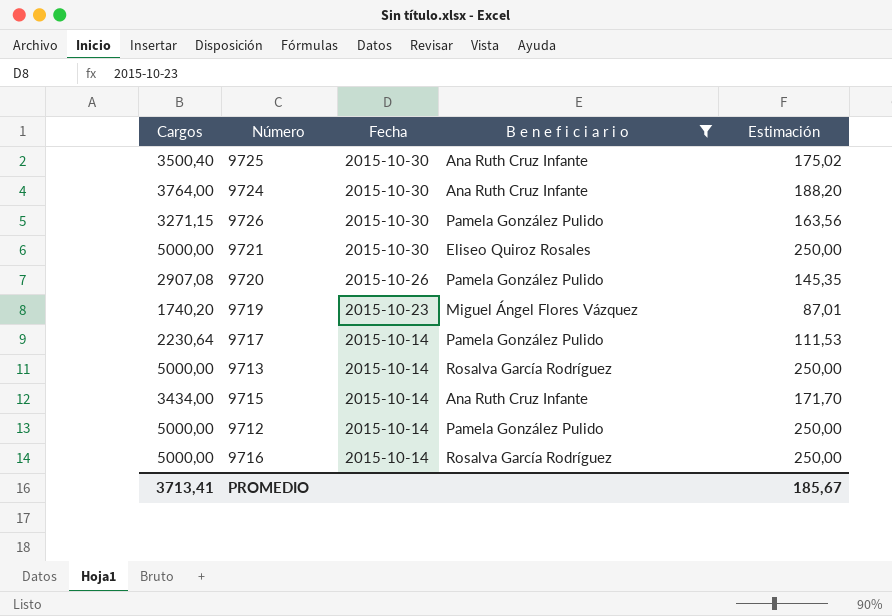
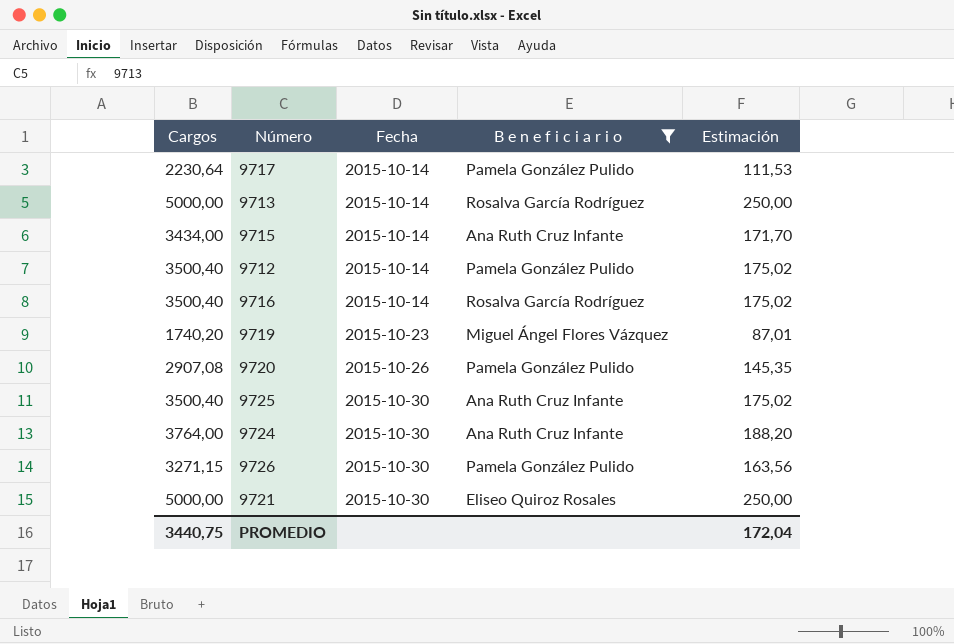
row order: Fecha descending -> Fecha ascending
9712 | Cargos: 5000,00 -> 3500,40
9712 | Estimación: 250,00 -> 175,02
9716 | Cargos: 5000,00 -> 3500,40
9716 | Estimación: 250,00 -> 175,02
PROMEDIO | Cargos: 3713,41 -> 3440,75
PROMEDIO | Estimación: 185,67 -> 172,04

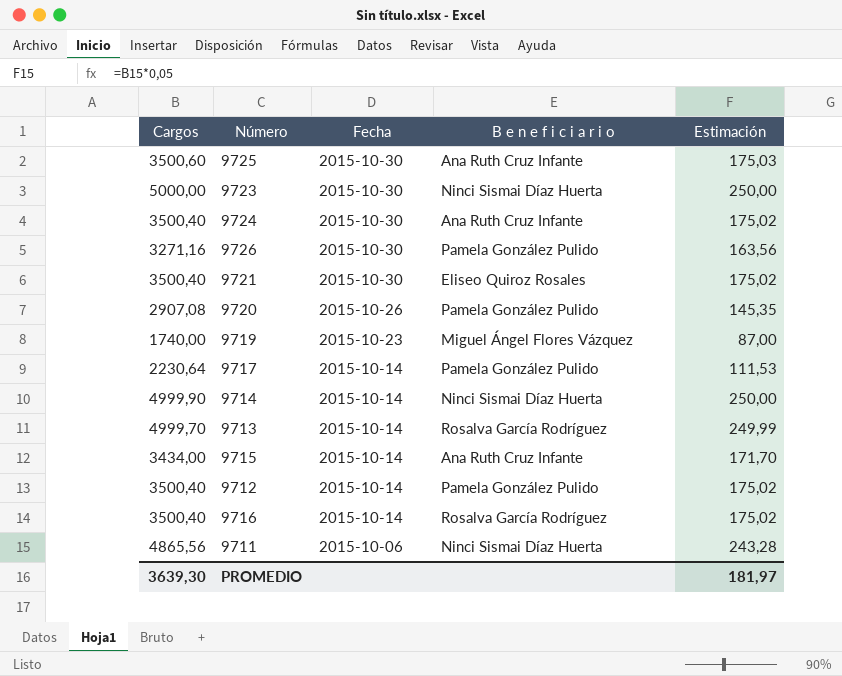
filter: B e n e f i c i a r i o != Ninci Sismai Díaz Huerta -> none
row order: Fecha ascending -> Fecha descending
9725 | Cargos: 3500,40 -> 3500,60
9725 | Estimación: 175,02 -> 175,03
9724 | Cargos: 3764,00 -> 3500,40
9724 | Estimación: 188,20 -> 175,02
9726 | Cargos: 3271,15 -> 3271,16
9721 | Cargos: 5000,00 -> 3500,40
9721 | Estimación: 250,00 -> 175,02
9719 | Cargos: 1740,20 -> 1740,00
9719 | Estimación: 87,01 -> 87,00
9713 | Cargos: 5000,00 -> 4999,70
9713 | Estimación: 250,00 -> 249,99
PROMEDIO | Cargos: 3440,75 -> 3639,30
PROMEDIO | Estimación: 172,04 -> 181,97

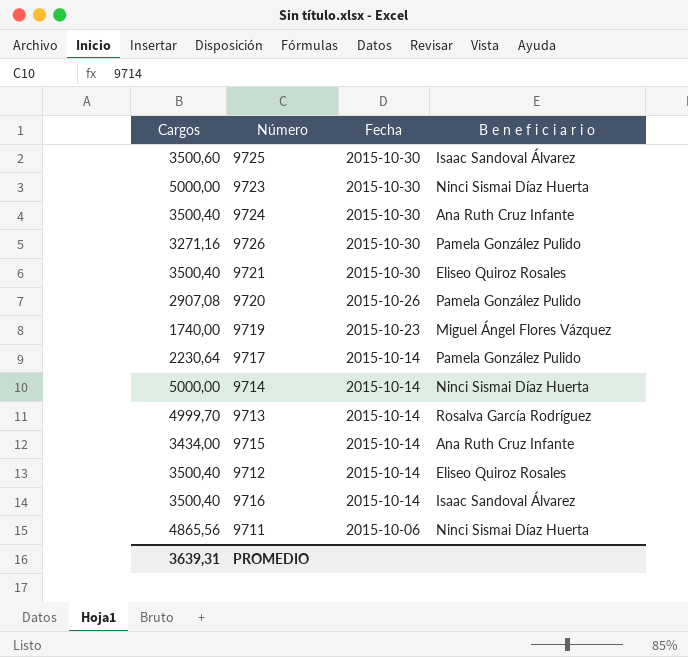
column Estimación | formula: [Cargos] * 0,05 -> none
9725 | B e n e f i c i a r i o: Ana Ruth Cruz Infante -> Isaac Sandoval Álvarez
9714 | Cargos: 4999,90 -> 5000,00
9712 | B e n e f i c i a r i o: Pamela González Pulido -> Eliseo Quiroz Rosales
9716 | B e n e f i c i a r i o: Rosalva García Rodríguez -> Isaac Sandoval Álvarez
PROMEDIO | Cargos: 3639,30 -> 3639,31

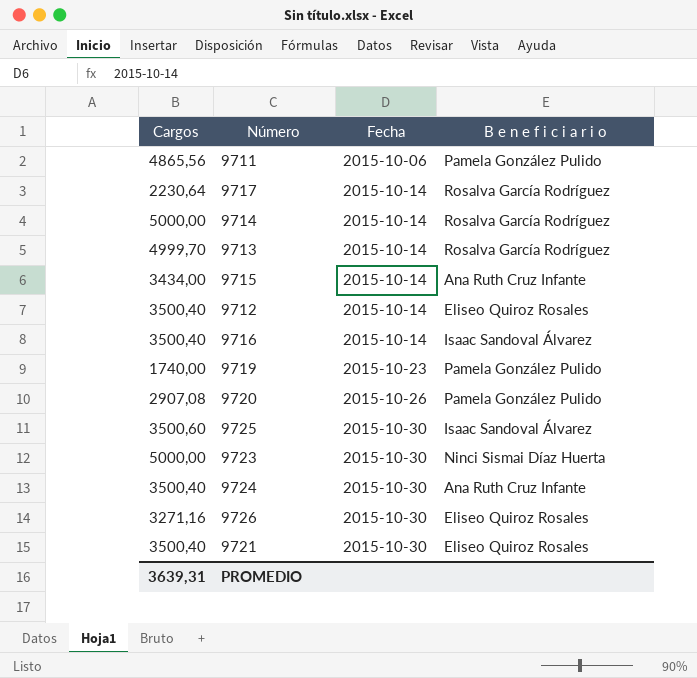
row order: Fecha descending -> Fecha ascending
9711 | B e n e f i c i a r i o: Ninci Sismai Díaz Huerta -> Pamela González Pulido
9717 | B e n e f i c i a r i o: Pamela González Pulido -> Rosalva García Rodríguez
9714 | B e n e f i c i a r i o: Ninci Sismai Díaz Huerta -> Rosalva García Rodríguez
9719 | B e n e f i c i a r i o: Miguel Ángel Flores Vázquez -> Pamela González Pulido
9726 | B e n e f i c i a r i o: Pamela González Pulido -> Eliseo Quiroz Rosales

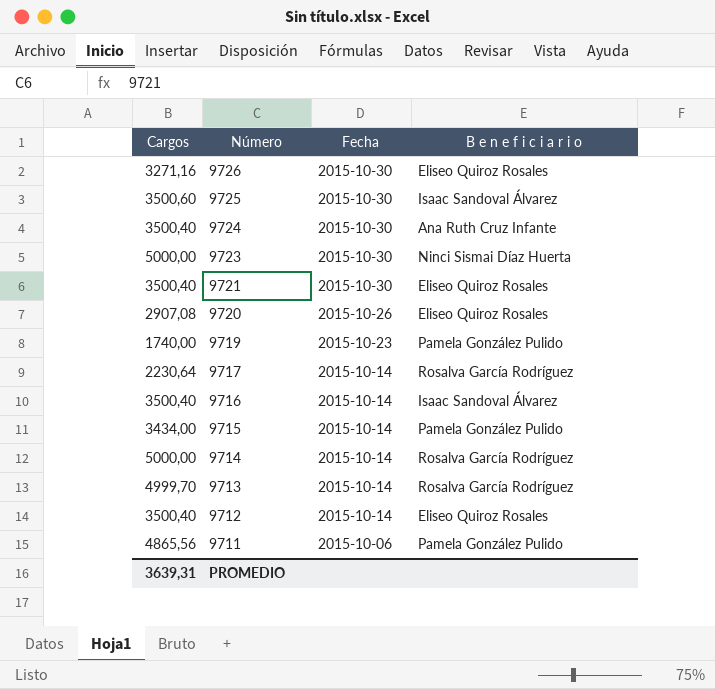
row order: Fecha ascending -> Número descending
9720 | B e n e f i c i a r i o: Pamela González Pulido -> Eliseo Quiroz Rosales
9715 | B e n e f i c i a r i o: Ana Ruth Cruz Infante -> Pamela González Pulido

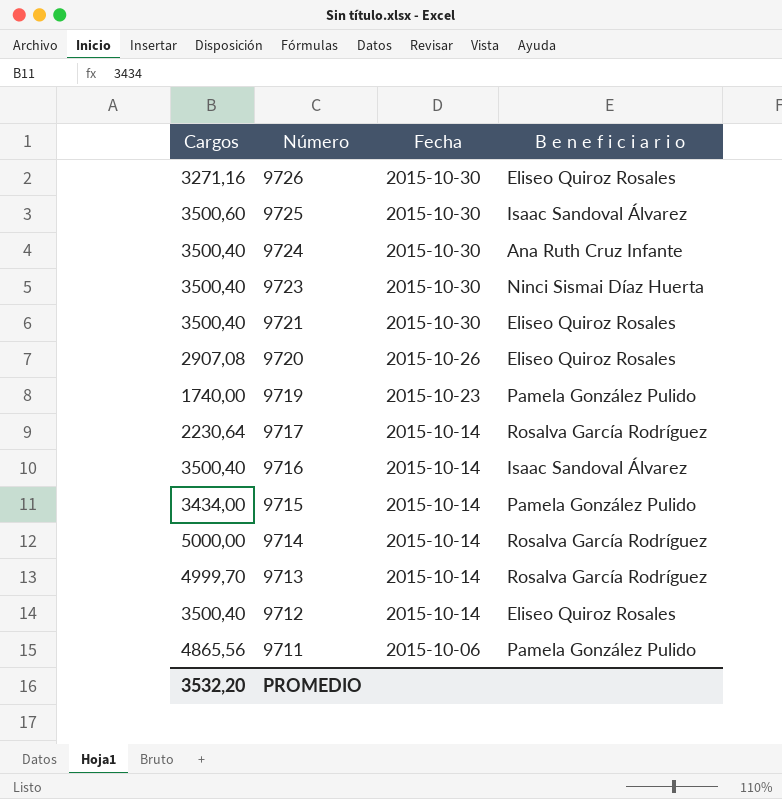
9723 | Cargos: 5000,00 -> 3500,40
PROMEDIO | Cargos: 3639,31 -> 3532,20

